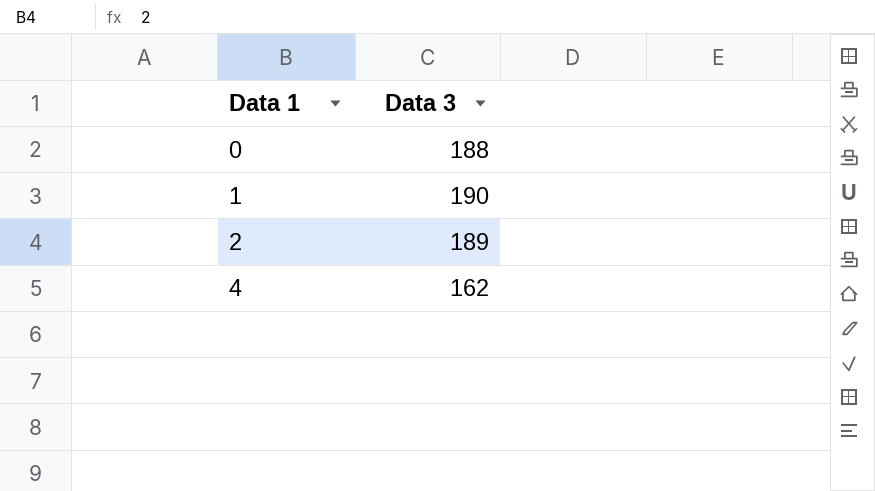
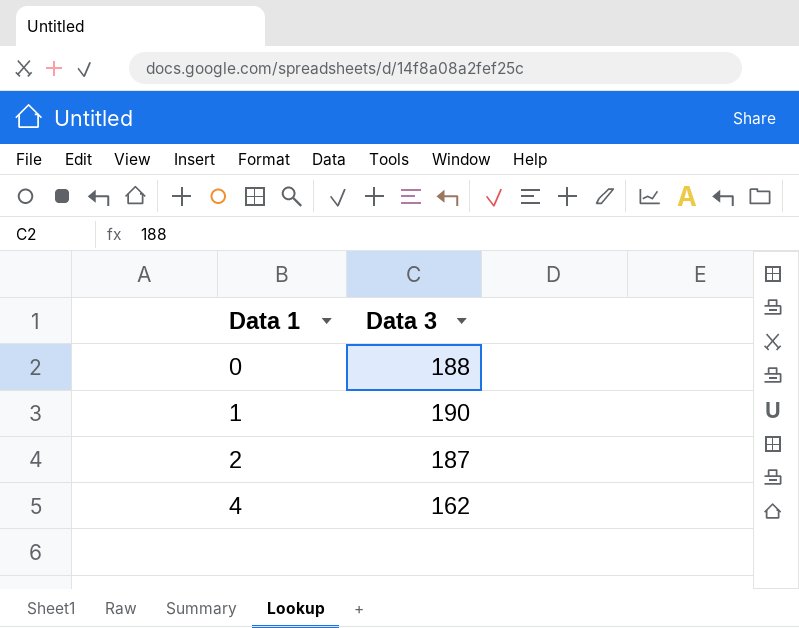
2 | Data 3: 189 -> 187

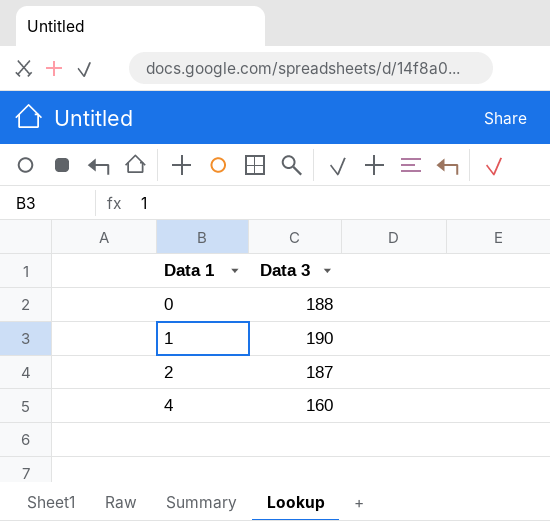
4 | Data 3: 162 -> 160

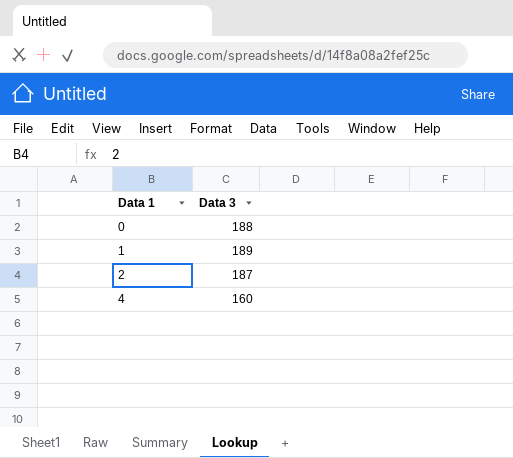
1 | Data 3: 190 -> 189

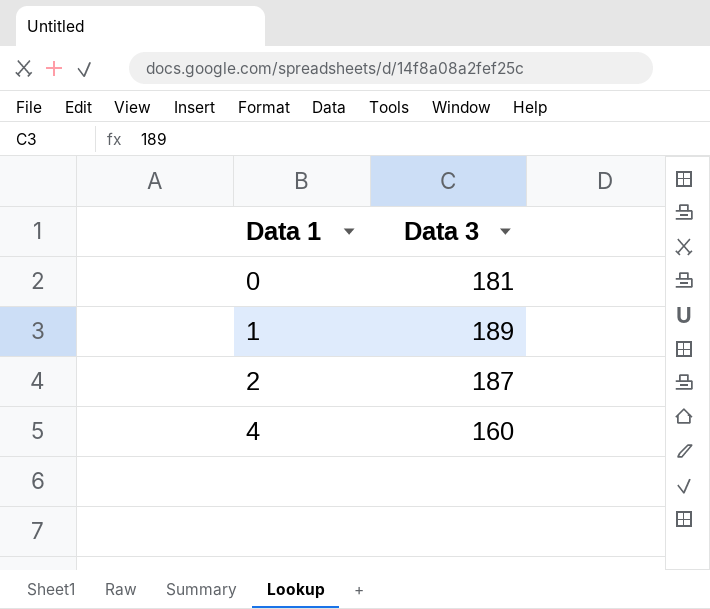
0 | Data 3: 188 -> 181

